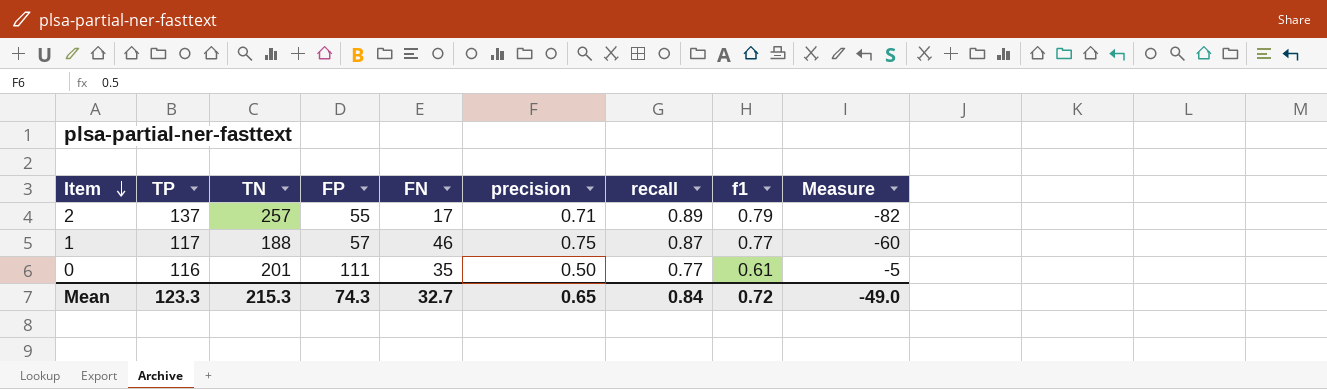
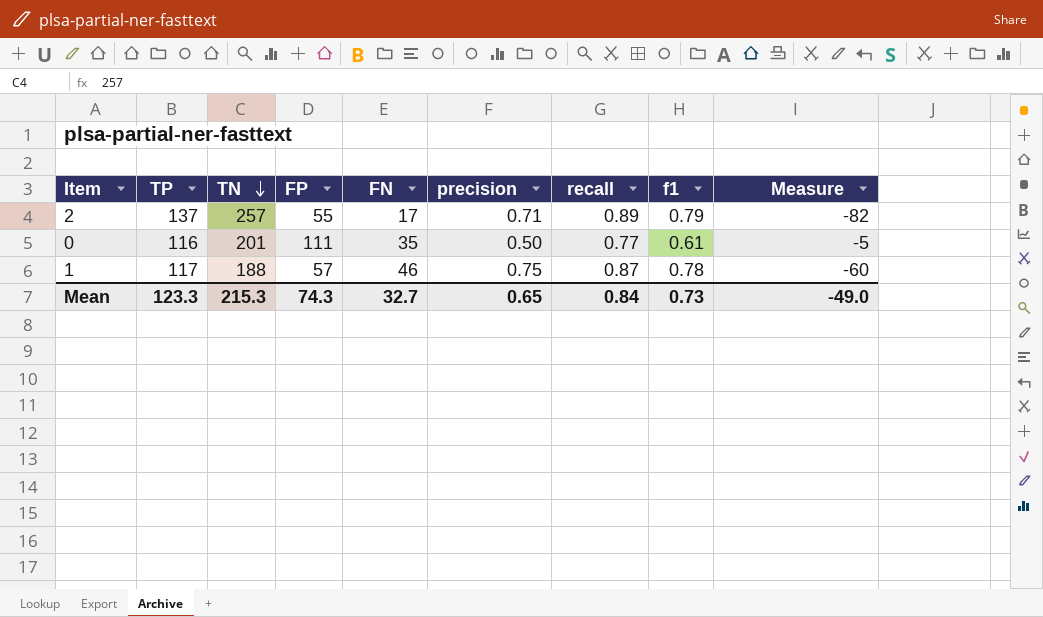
row order: Item descending -> TN descending
1 | f1: 0.77 -> 0.78
Mean | f1: 0.72 -> 0.73

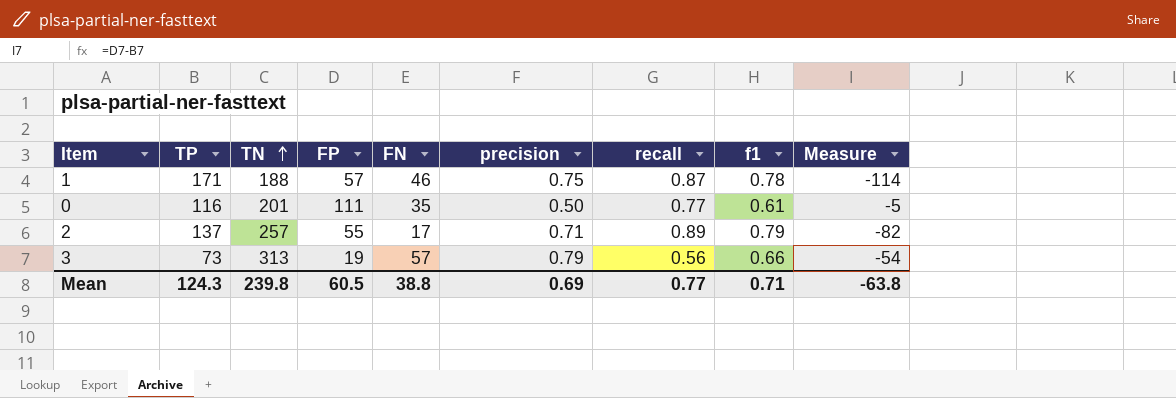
row order: TN descending -> TN ascending
1 | TP: 117 -> 171
1 | Measure: -60 -> -114
row 3: none -> 73 | 313 | 19 | 57 | 0.79 | 0.56 | 0.66 | -54
Mean | TP: 123.3 -> 124.3
Mean | TN: 215.3 -> 239.8
Mean | FP: 74.3 -> 60.5
Mean | FN: 32.7 -> 38.8
Mean | precision: 0.65 -> 0.69
Mean | recall: 0.84 -> 0.77
Mean | f1: 0.73 -> 0.71
Mean | Measure: -49.0 -> -63.8

